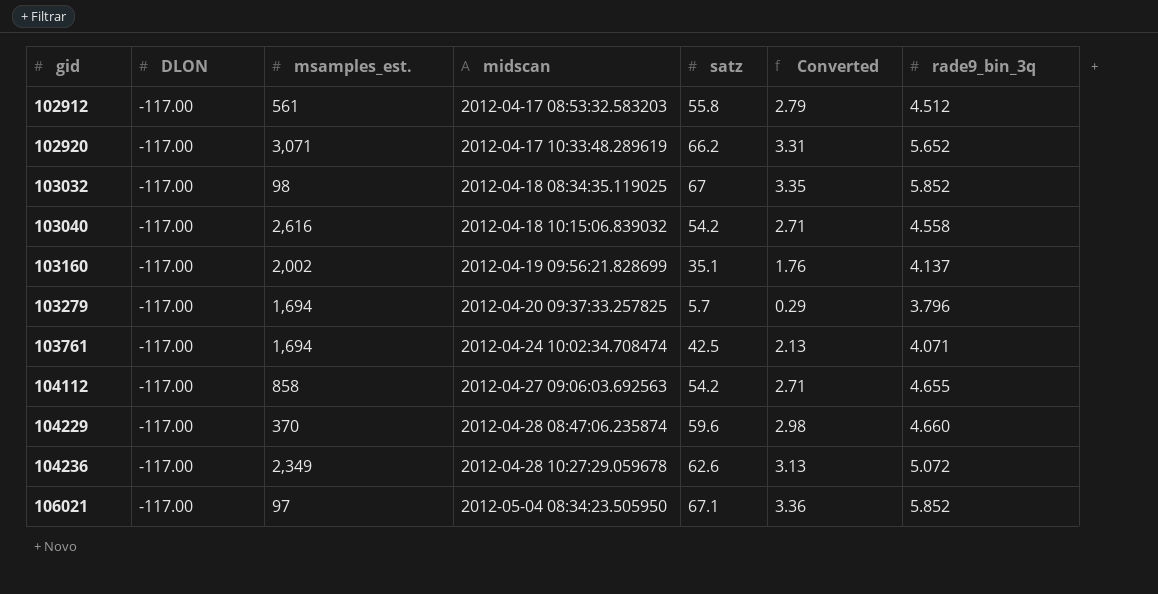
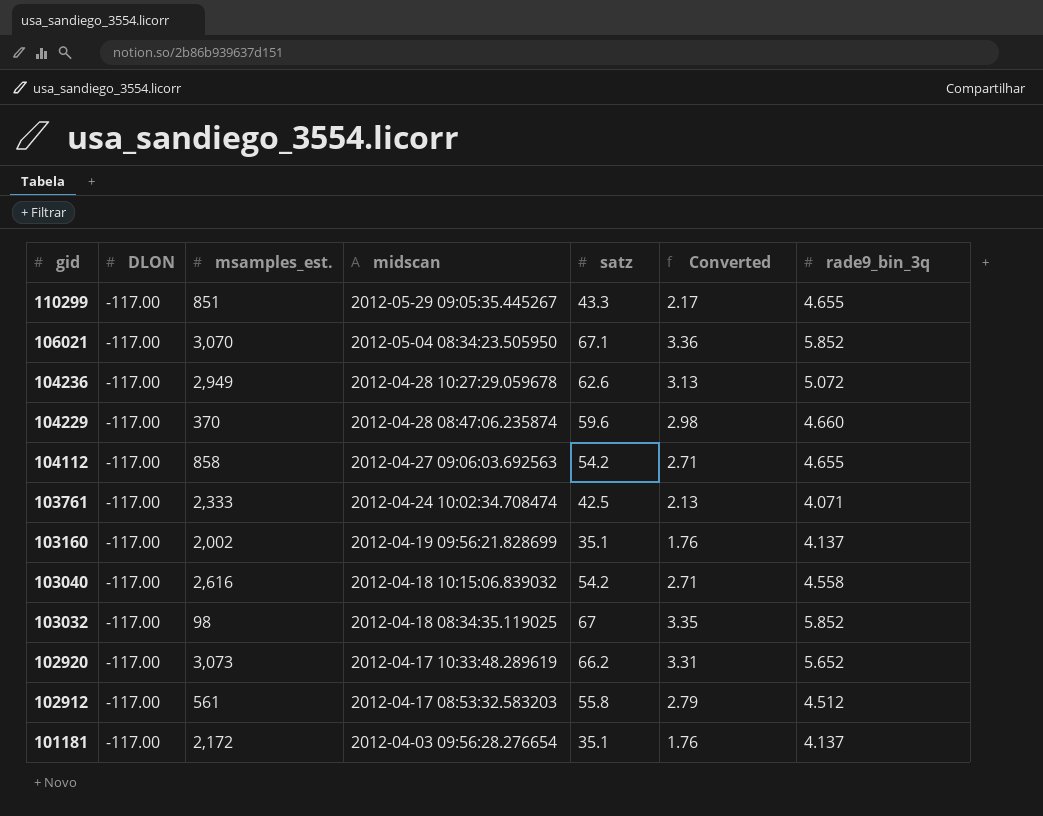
row order: gid ascending -> gid descending
row 103279: -117.00 | 1,694 | 2012-04-20 09:37:33.257825 | 5.7 | 0.29 | 3.796 -> none
row 110299: none -> -117.00 | 851 | 2012-05-29 09:05:35.445267 | 43.3 | 2.17 | 4.655
106021 | msamples_est.: 97 -> 3,070
104236 | msamples_est.: 2,349 -> 2,949
103761 | msamples_est.: 1,694 -> 2,333
102920 | msamples_est.: 3,071 -> 3,073
row 101181: none -> -117.00 | 2,172 | 2012-04-03 09:56:28.276654 | 35.1 | 1.76 | 4.137

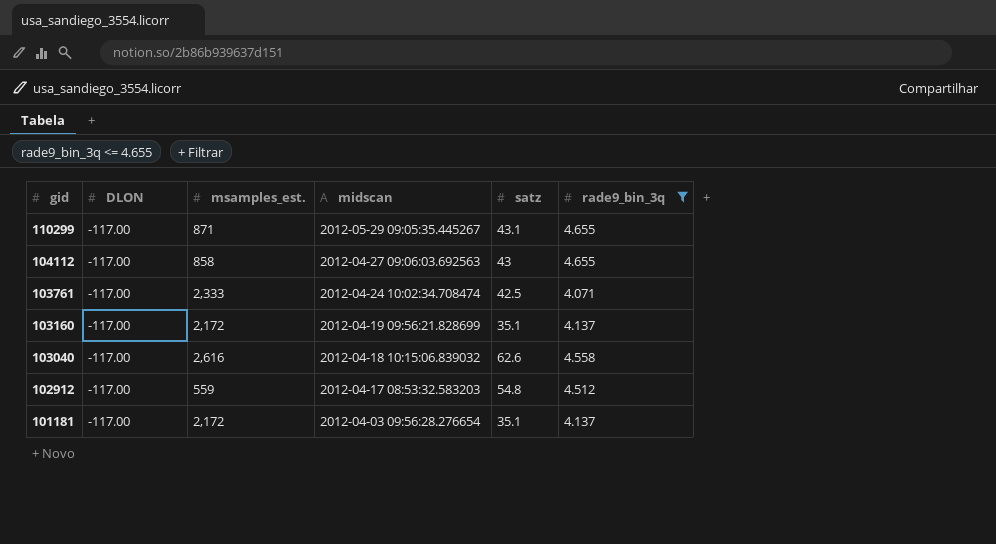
filter: none -> rade9_bin_3q <= 4.655
column Converted | formula: [satz] * 0.05 -> none
110299 | msamples_est.: 851 -> 871
110299 | satz: 43.3 -> 43.1
104112 | satz: 54.2 -> 43
103160 | msamples_est.: 2,002 -> 2,172
103040 | satz: 54.2 -> 62.6
102912 | msamples_est.: 561 -> 559
102912 | satz: 55.8 -> 54.8

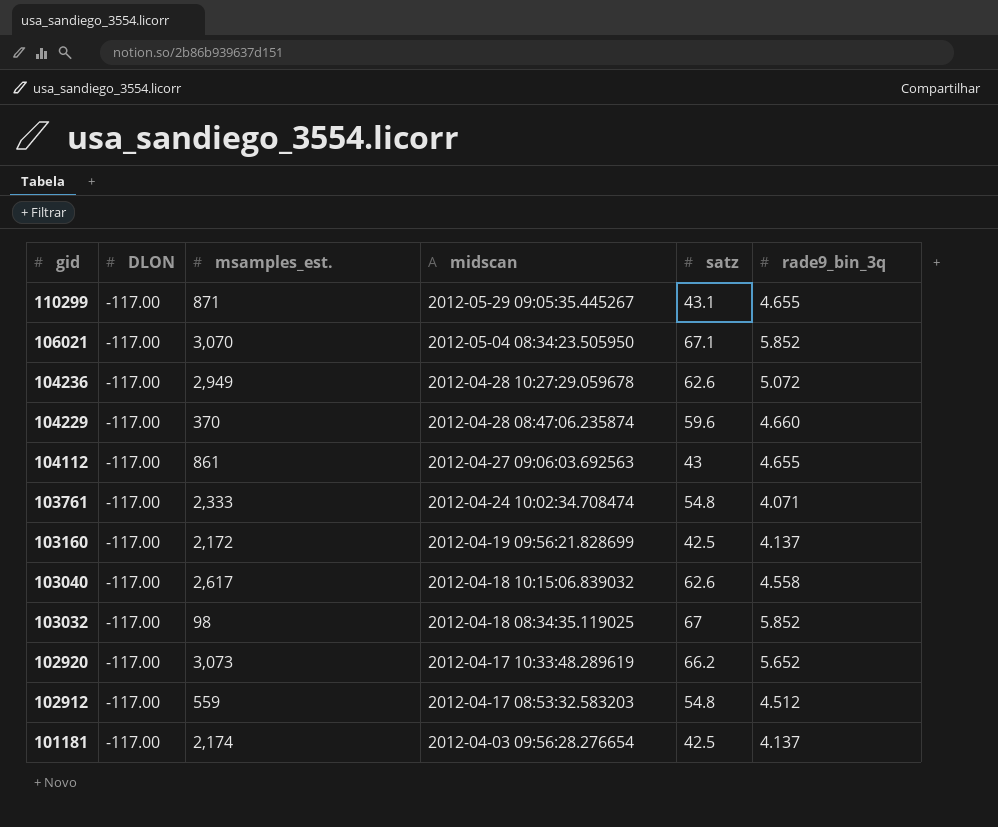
filter: rade9_bin_3q <= 4.655 -> none
104112 | msamples_est.: 858 -> 861
103761 | satz: 42.5 -> 54.8
103160 | satz: 35.1 -> 42.5
103040 | msamples_est.: 2,616 -> 2,617
101181 | msamples_est.: 2,172 -> 2,174
101181 | satz: 35.1 -> 42.5

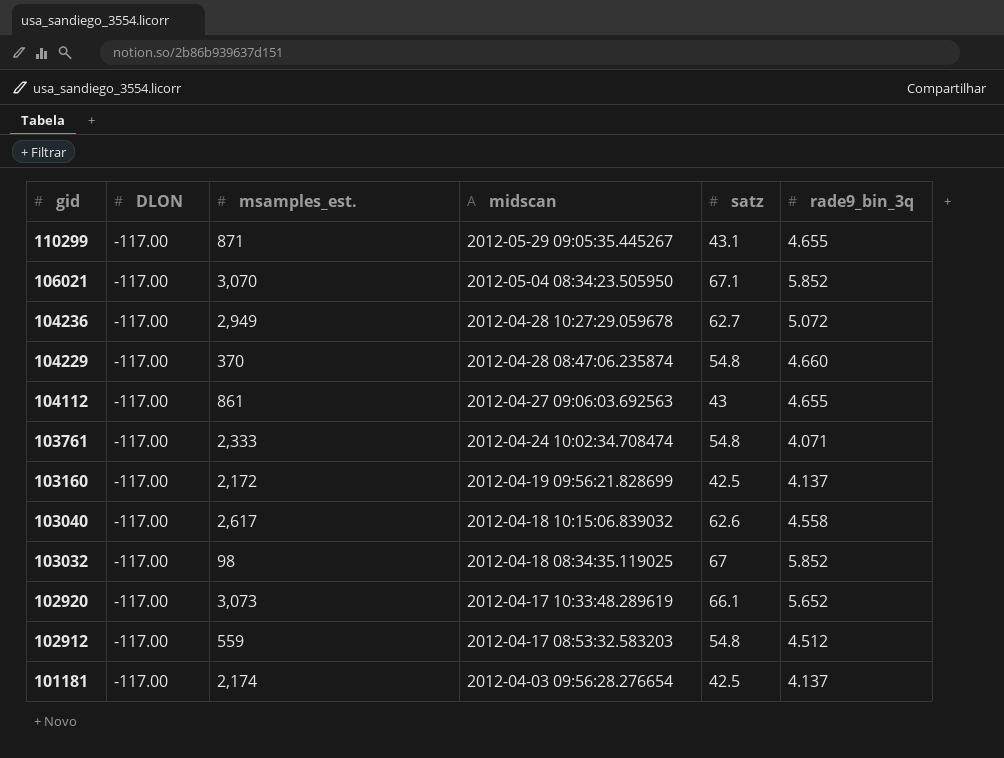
104236 | satz: 62.6 -> 62.7
104229 | satz: 59.6 -> 54.8
102920 | satz: 66.2 -> 66.1

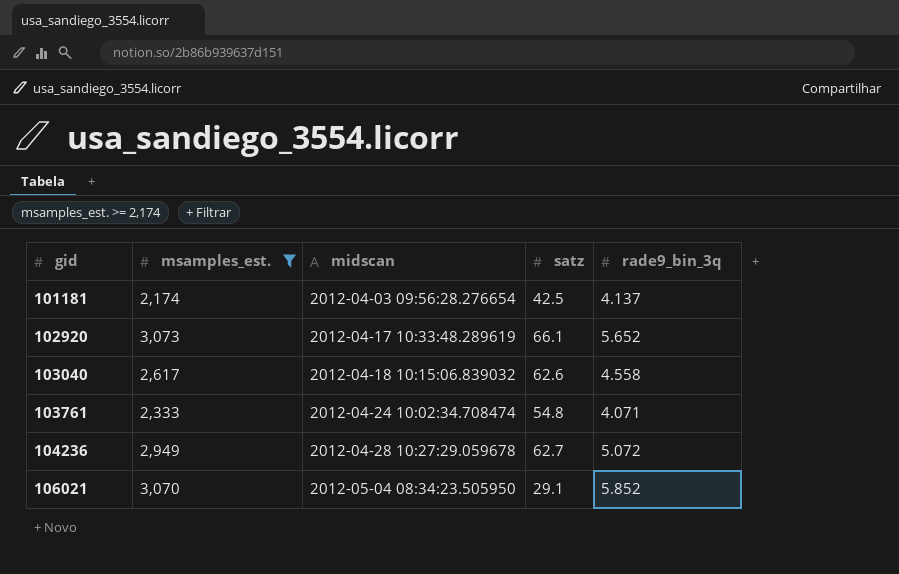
filter: none -> msamples_est. >= 2,174
row order: gid descending -> gid ascending
column DLON | position: 2 -> none
106021 | satz: 67.1 -> 29.1

